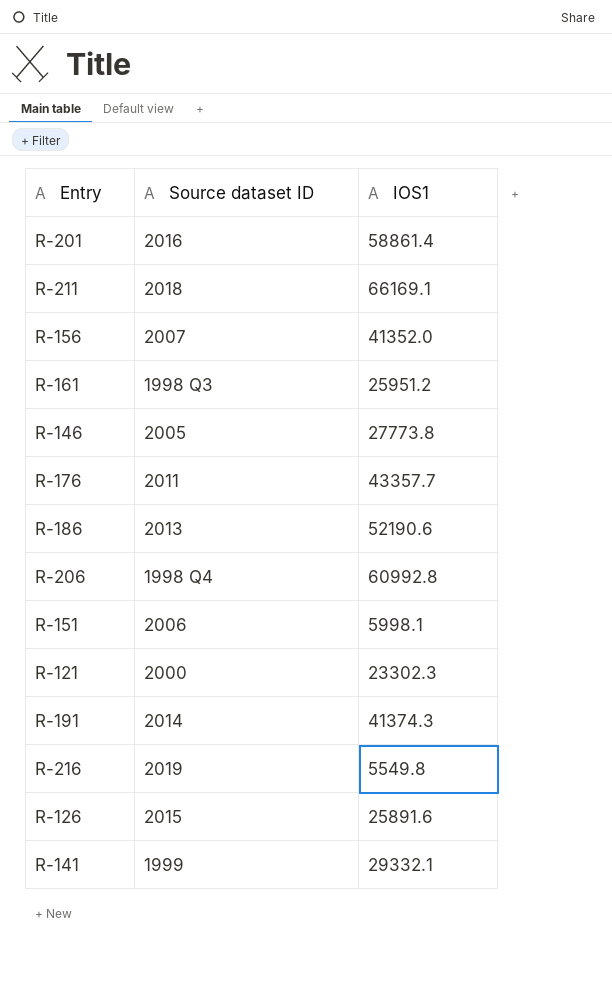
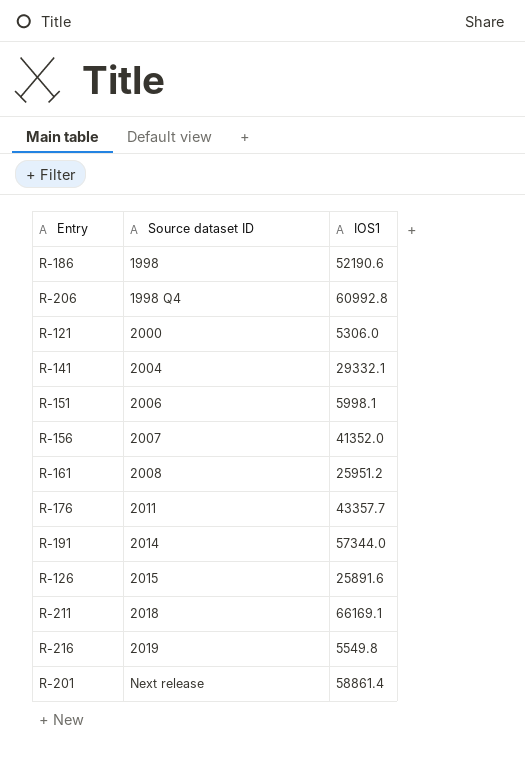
row order: none -> Source dataset ID ascending
row R-146: 2005 | 27773.8 -> none
R-186 | Source dataset ID: 2013 -> 1998
R-121 | IOS1: 23302.3 -> 5306.0
R-141 | Source dataset ID: 1999 -> 2004
R-161 | Source dataset ID: 1998 Q3 -> 2008
R-191 | IOS1: 41374.3 -> 57344.0
R-201 | Source dataset ID: 2016 -> Next release

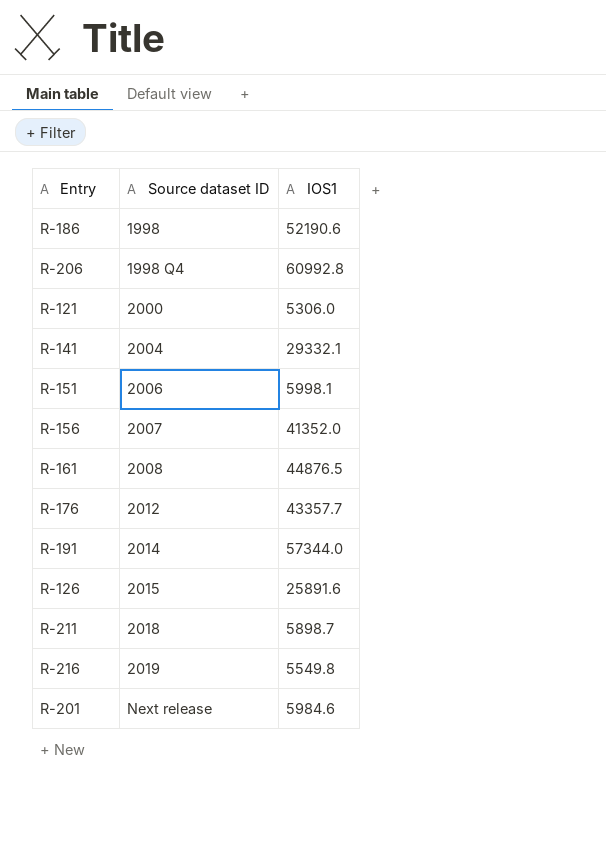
R-161 | IOS1: 25951.2 -> 44876.5
R-176 | Source dataset ID: 2011 -> 2012
R-211 | IOS1: 66169.1 -> 5898.7
R-201 | IOS1: 58861.4 -> 5984.6

